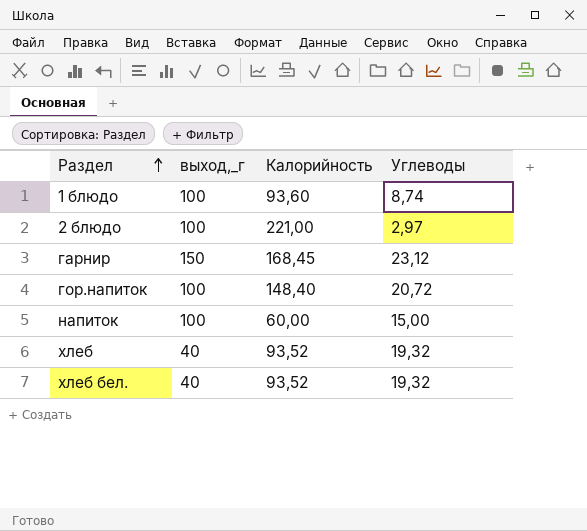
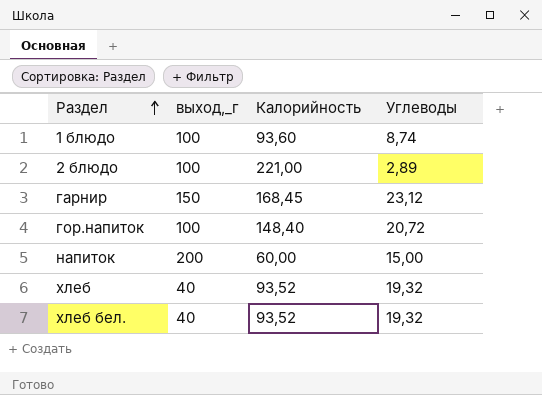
2 блюдо | Углеводы: 2,97 -> 2,89
напиток | выход,_г: 100 -> 200

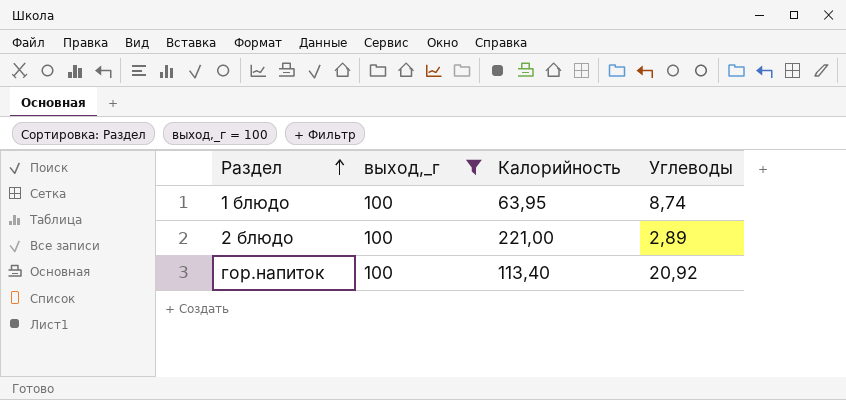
filter: none -> выход,_г = 100
1 блюдо | Калорийность: 93,60 -> 63,95
гор.напиток | Калорийность: 148,40 -> 113,40
гор.напиток | Углеводы: 20,72 -> 20,92

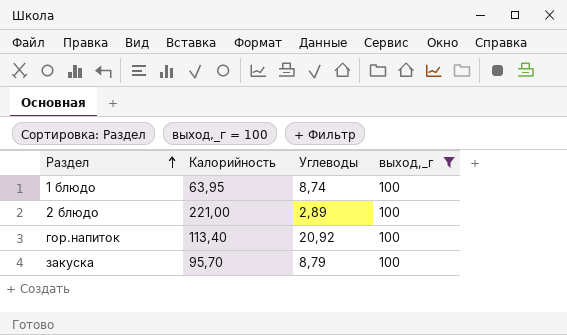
column выход,_г | position: 2 -> 4
row закуска: none -> 95,70 | 8,79 | 100

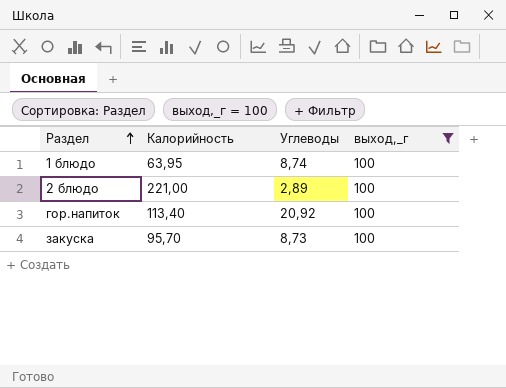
закуска | Углеводы: 8,79 -> 8,73

